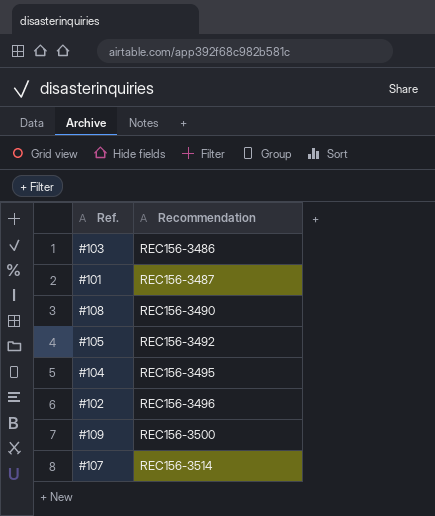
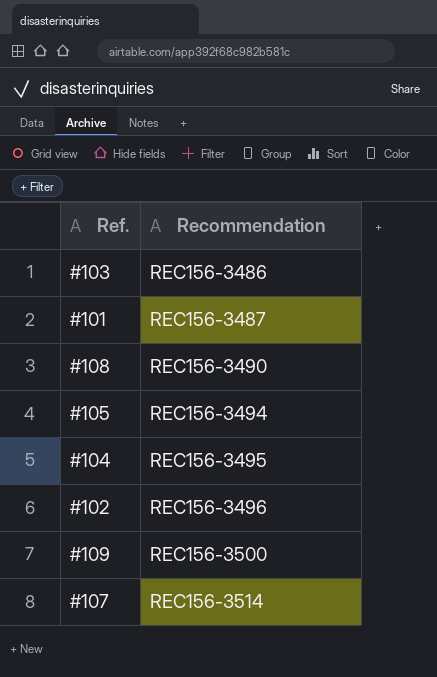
#105 | Recommendation: REC156-3492 -> REC156-3494

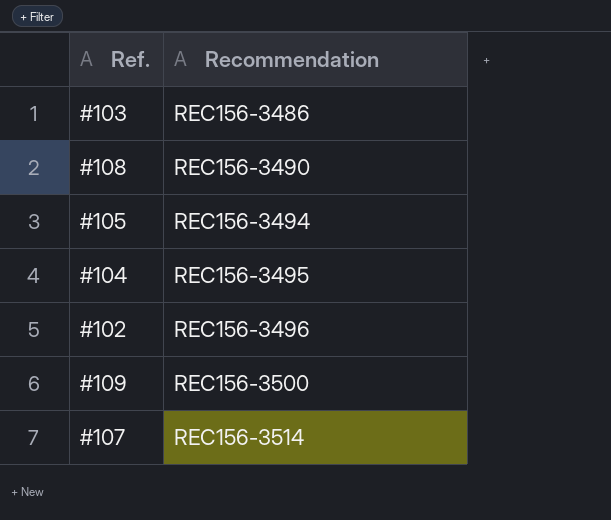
row #101: REC156-3487 -> none

